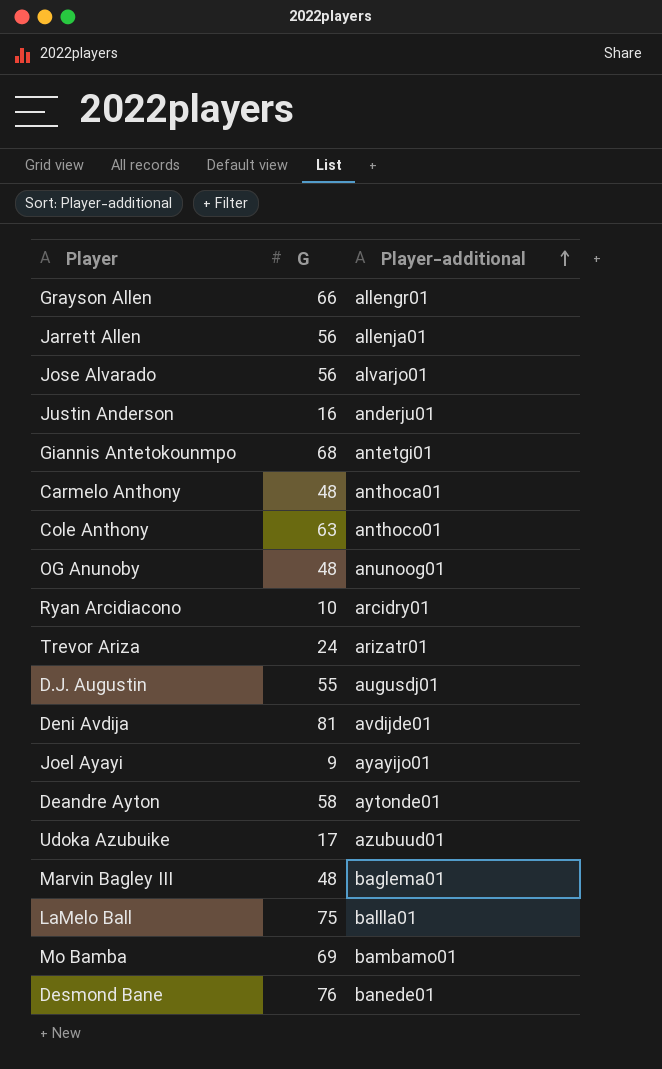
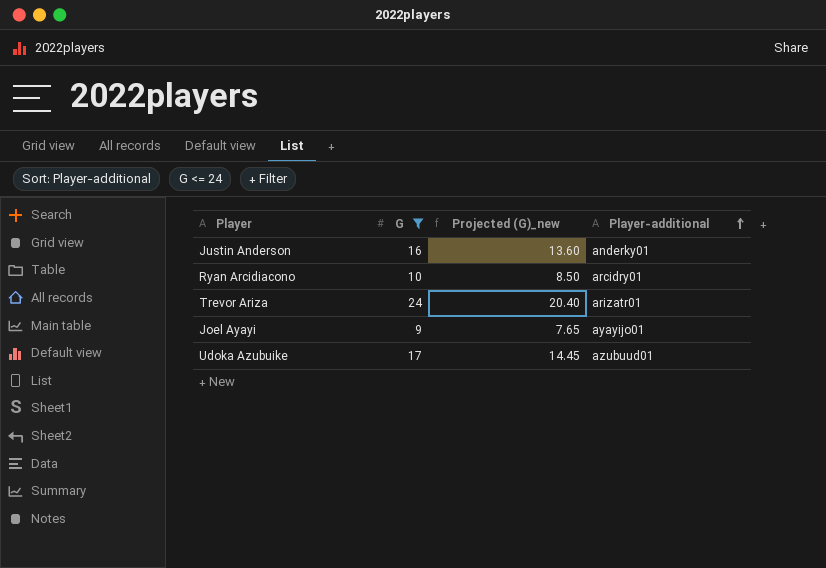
filter: none -> G <= 24
column Projected (G)_new | formula: none -> [G] * 0.85
Justin Anderson | Player-additional: anderju01 -> anderky01

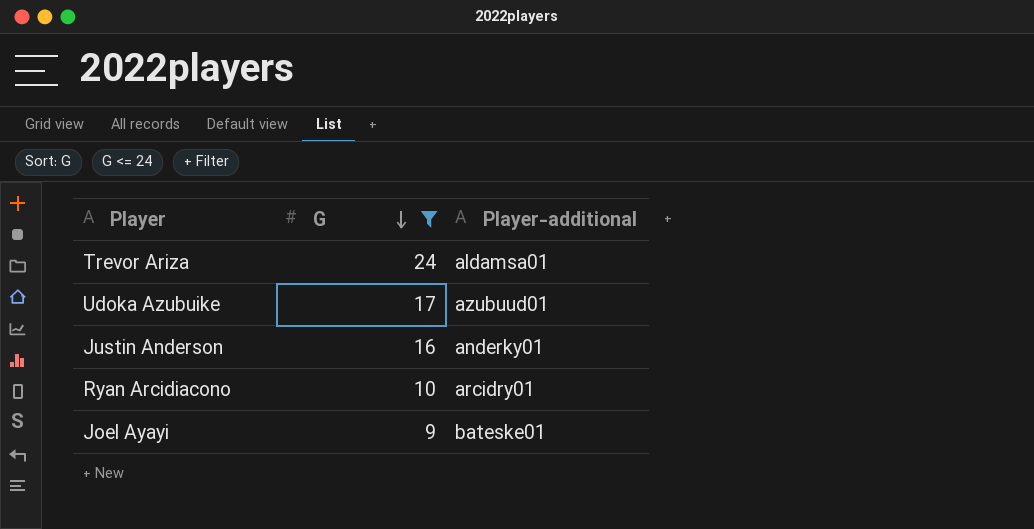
row order: Player-additional ascending -> G descending
column Projected (G)_new | formula: [G] * 0.85 -> none
Trevor Ariza | Player-additional: arizatr01 -> aldamsa01
Joel Ayayi | Player-additional: ayayijo01 -> bateske01

